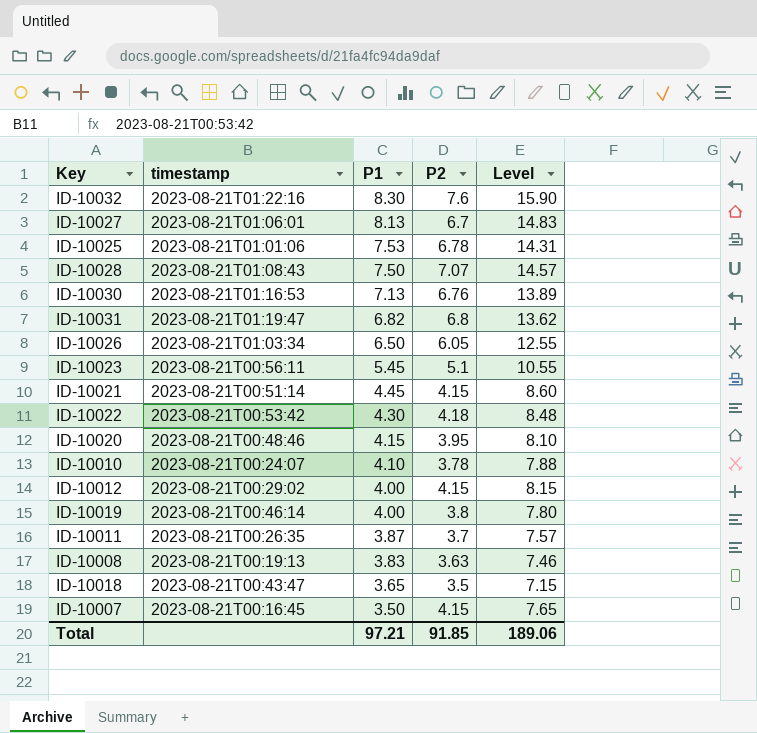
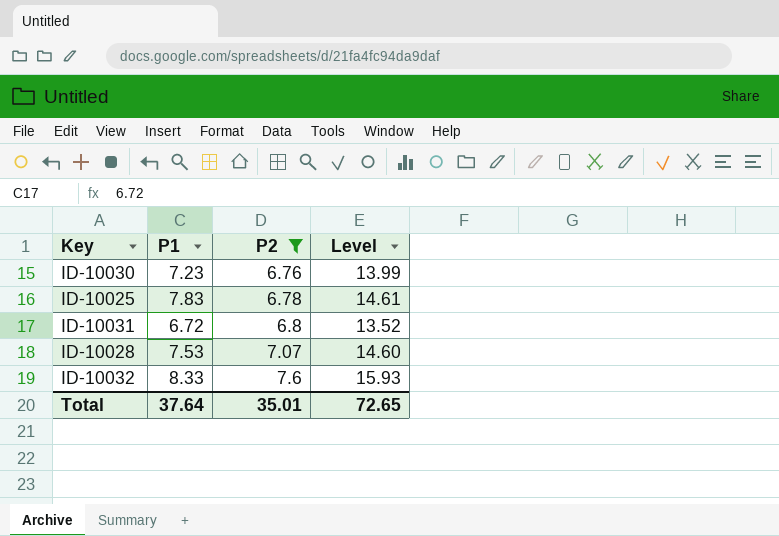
filter: none -> P2 >= 6.76
row order: P1 descending -> P2 ascending
column timestamp | position: 2 -> none
ID-10030 | P1: 7.13 -> 7.23
ID-10030 | Level: 13.89 -> 13.99
ID-10025 | P1: 7.53 -> 7.83
ID-10025 | Level: 14.31 -> 14.61
ID-10031 | P1: 6.82 -> 6.72
ID-10031 | Level: 13.62 -> 13.52
ID-10028 | P1: 7.50 -> 7.53
ID-10028 | Level: 14.57 -> 14.60
ID-10032 | P1: 8.30 -> 8.33
ID-10032 | Level: 15.90 -> 15.93
Total | P1: 97.21 -> 37.64
Total | P2: 91.85 -> 35.01
Total | Level: 189.06 -> 72.65

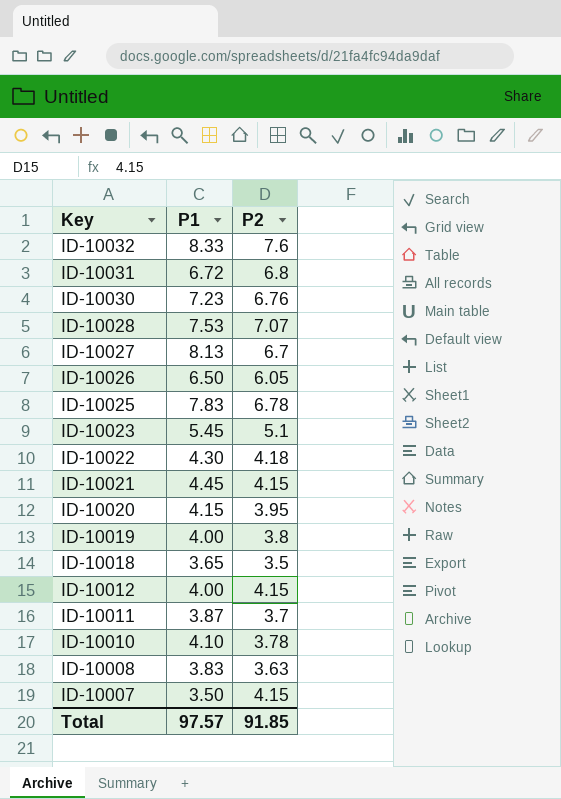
filter: P2 >= 6.76 -> none
row order: P2 ascending -> Key descending
column Level | formula: [P1] + [P2] -> none
Total | P1: 37.64 -> 97.57
Total | P2: 35.01 -> 91.85

